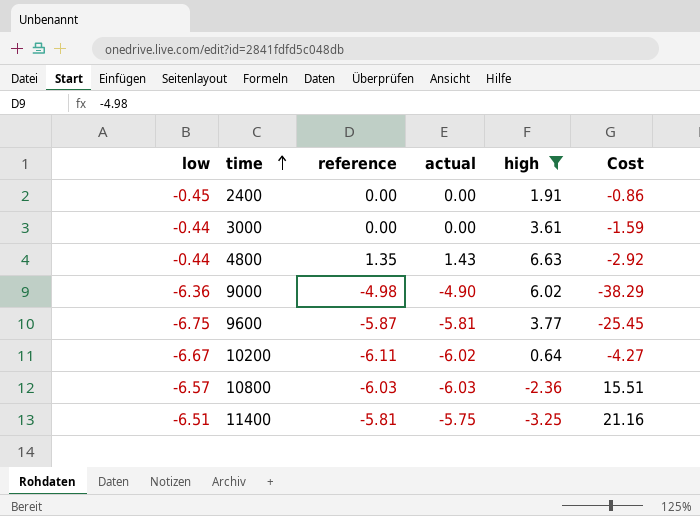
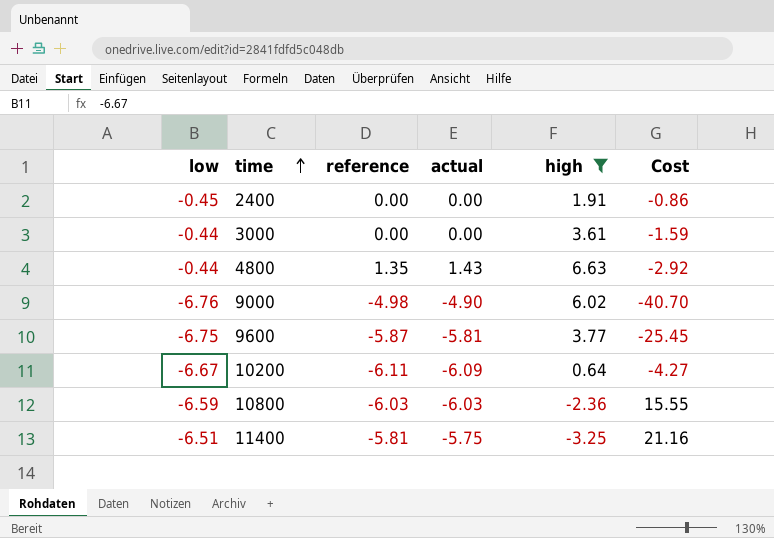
9000 | low: -6.36 -> -6.76
9000 | Cost: -38.29 -> -40.70
10200 | actual: -6.02 -> -6.09
10800 | low: -6.57 -> -6.59
10800 | Cost: 15.51 -> 15.55

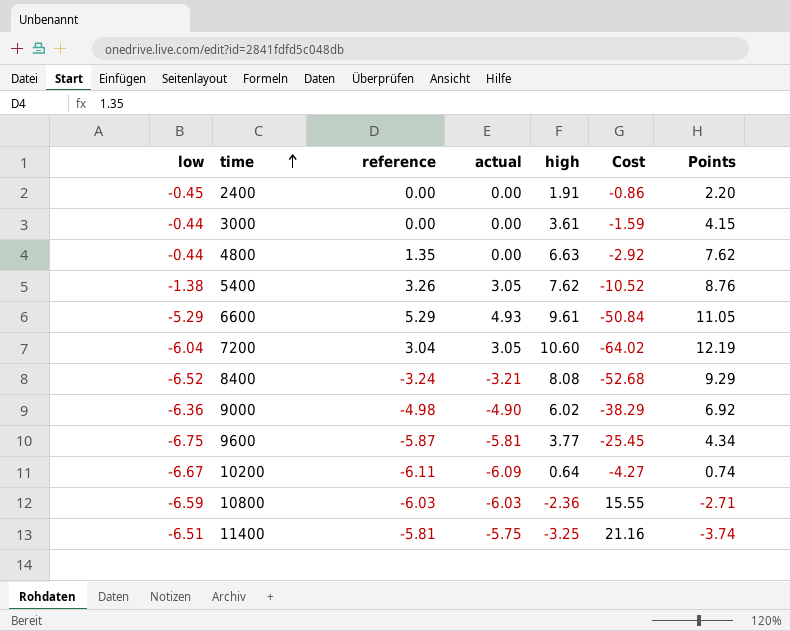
filter: high <= 6.63 -> none
column Points | formula: none -> [high] * 1.15
4800 | actual: 1.43 -> 0.00
9000 | low: -6.76 -> -6.36
9000 | Cost: -40.70 -> -38.29

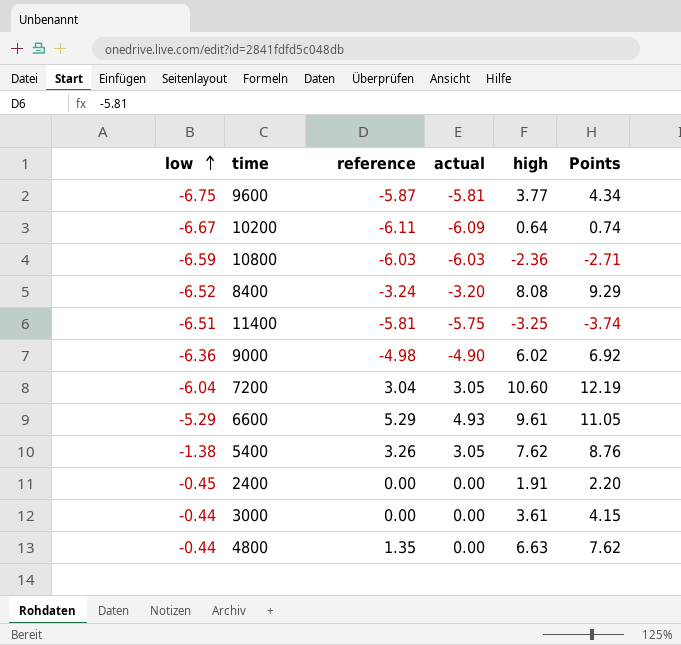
row order: time ascending -> low ascending
column Cost | formula: [low] * [high] -> none
8400 | actual: -3.21 -> -3.20

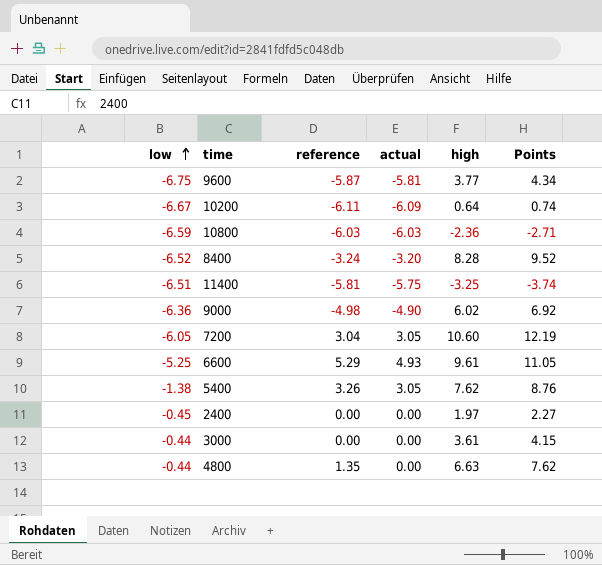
8400 | high: 8.08 -> 8.28
8400 | Points: 9.29 -> 9.52
7200 | low: -6.04 -> -6.05
6600 | low: -5.29 -> -5.25
2400 | high: 1.91 -> 1.97
2400 | Points: 2.20 -> 2.27

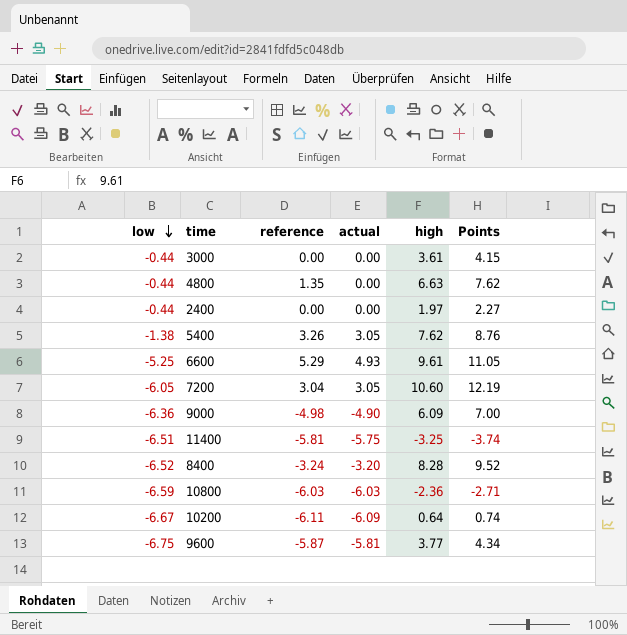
row order: low ascending -> low descending
2400 | low: -0.45 -> -0.44
9000 | high: 6.02 -> 6.09
9000 | Points: 6.92 -> 7.00

